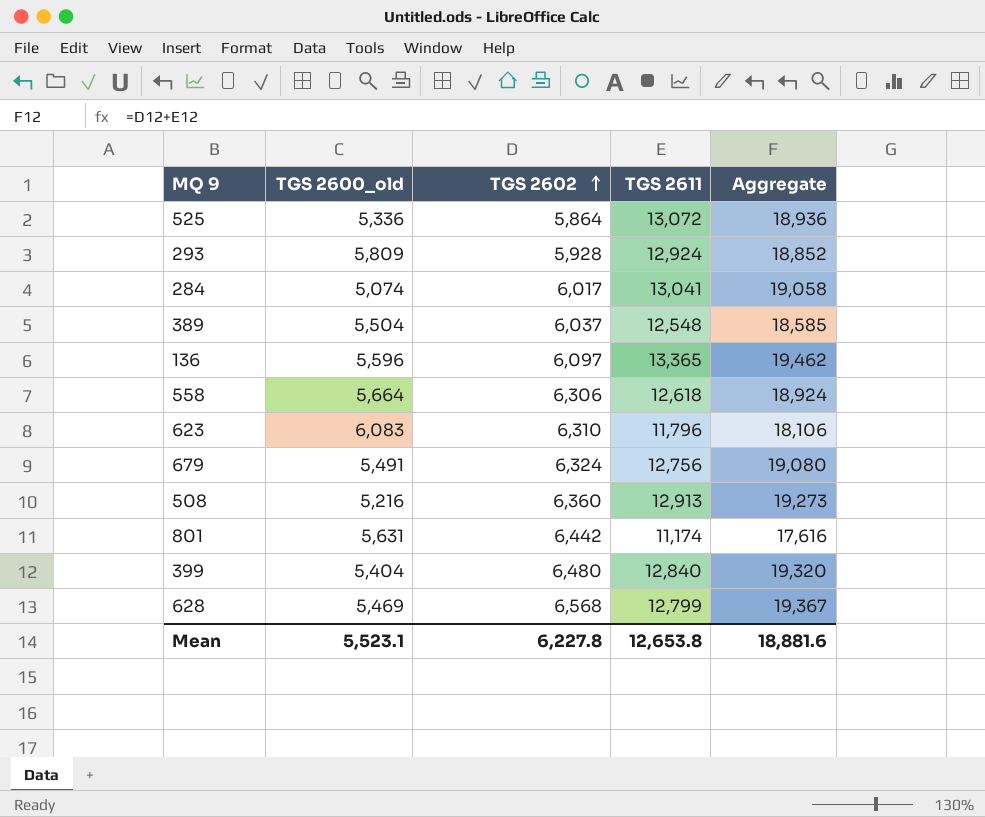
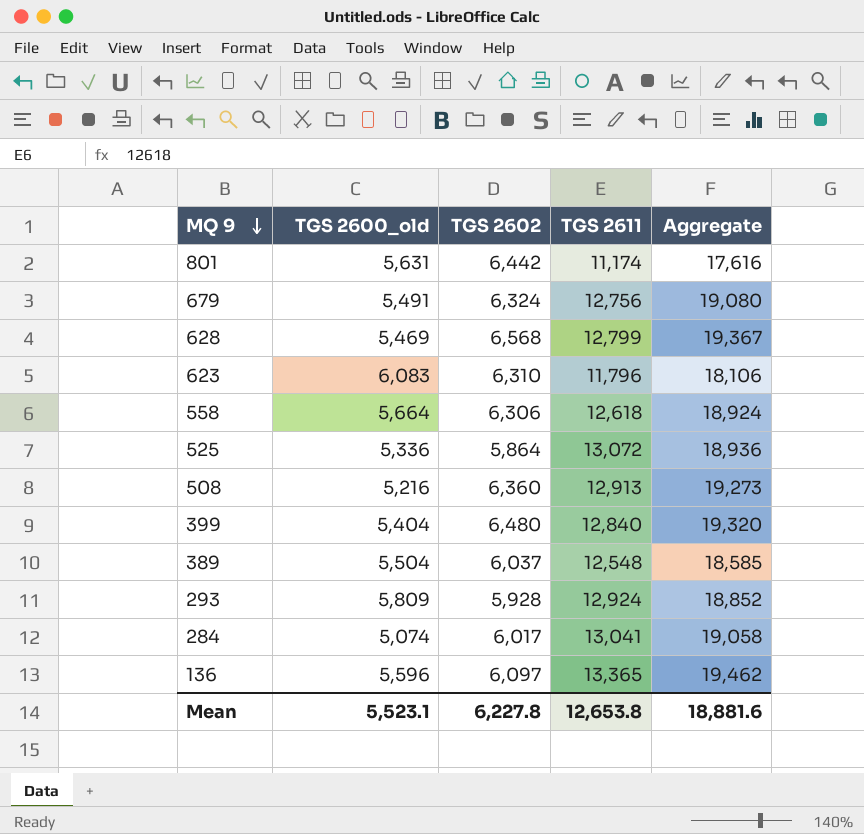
row order: TGS 2602 ascending -> MQ 9 descending

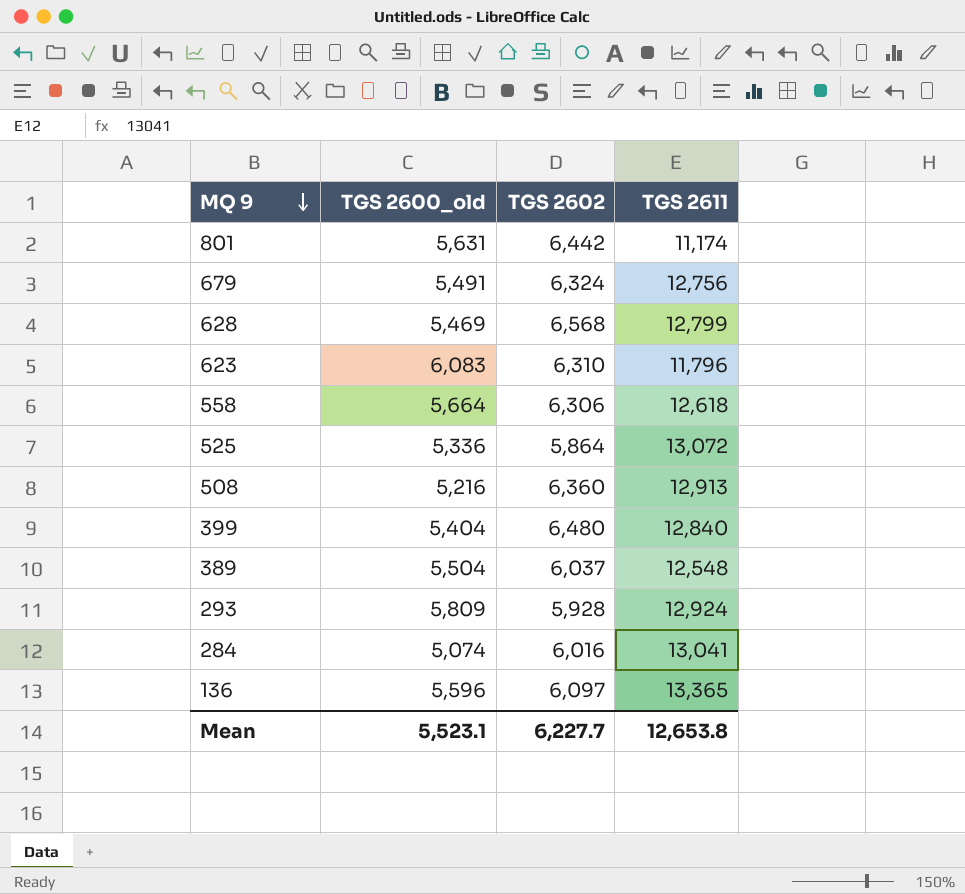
column Aggregate | formula: [TGS 2602] + [TGS 2611] -> none
284 | TGS 2602: 6,017 -> 6,016
Mean | TGS 2602: 6,227.8 -> 6,227.7

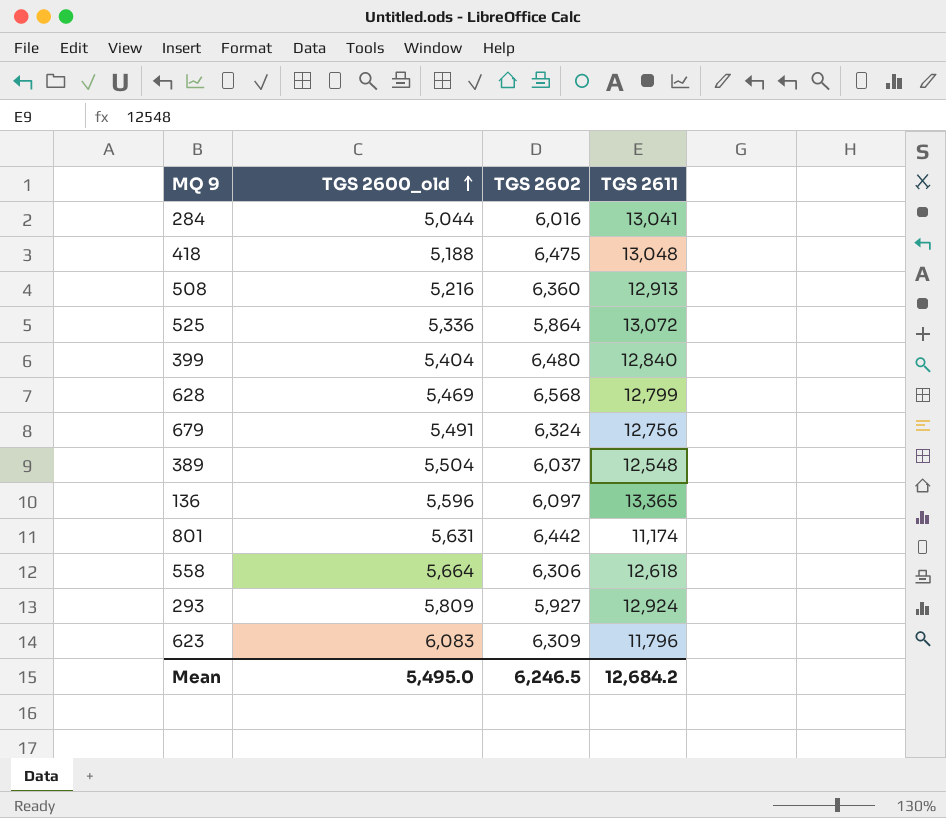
row order: MQ 9 descending -> TGS 2600_old ascending
284 | TGS 2600_old: 5,074 -> 5,044
row 418: none -> 5,188 | 6,475 | 13,048
293 | TGS 2602: 5,928 -> 5,927
623 | TGS 2602: 6,310 -> 6,309
Mean | TGS 2600_old: 5,523.1 -> 5,495.0
Mean | TGS 2602: 6,227.7 -> 6,246.5
Mean | TGS 2611: 12,653.8 -> 12,684.2

